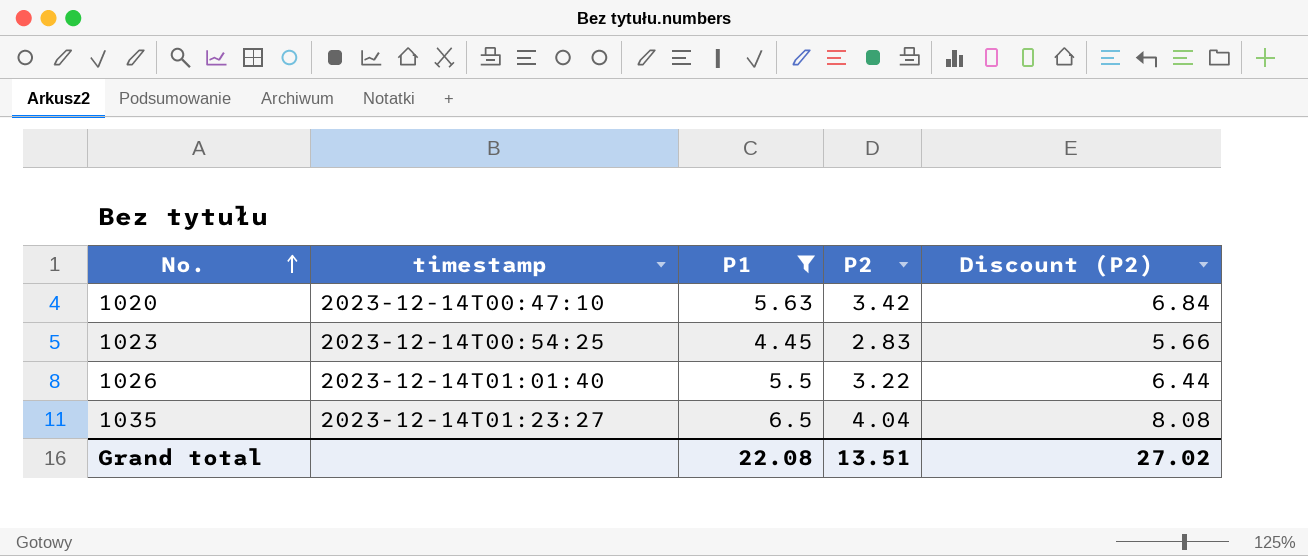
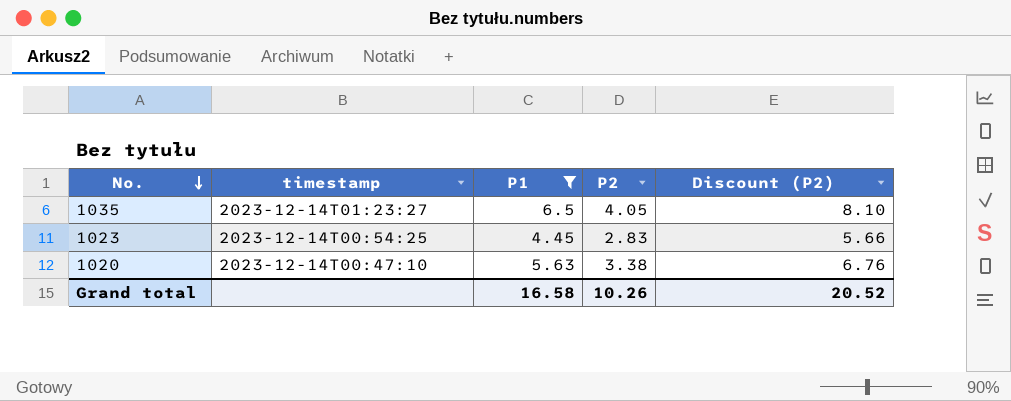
row order: No. ascending -> No. descending
row 1026: 2023-12-14T01:01:40 | 5.5 | 3.22 | 6.44 -> none
1035 | P2: 4.04 -> 4.05
1035 | Discount (P2): 8.08 -> 8.10
1020 | P2: 3.42 -> 3.38
1020 | Discount (P2): 6.84 -> 6.76
Grand total | P1: 22.08 -> 16.58
Grand total | P2: 13.51 -> 10.26
Grand total | Discount (P2): 27.02 -> 20.52

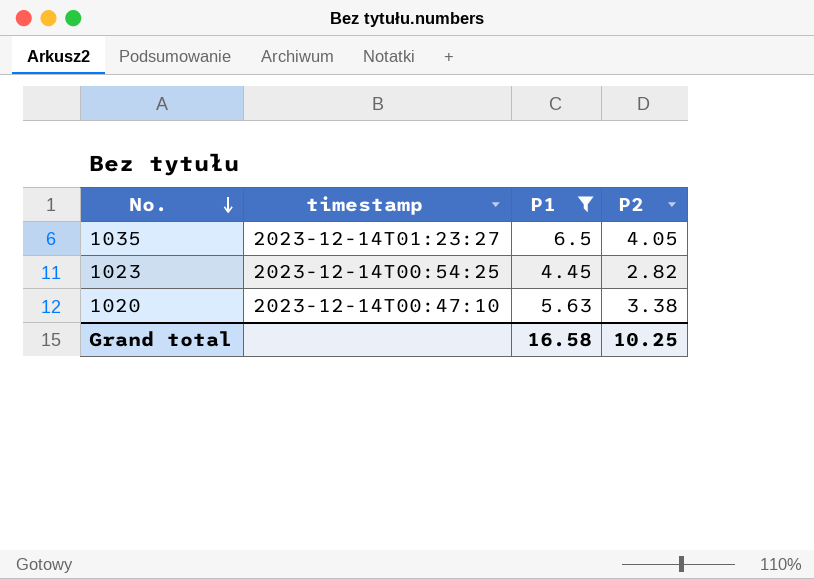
column Discount (P2) | formula: [P2] * 2 -> none
1023 | P2: 2.83 -> 2.82
Grand total | P2: 10.26 -> 10.25

